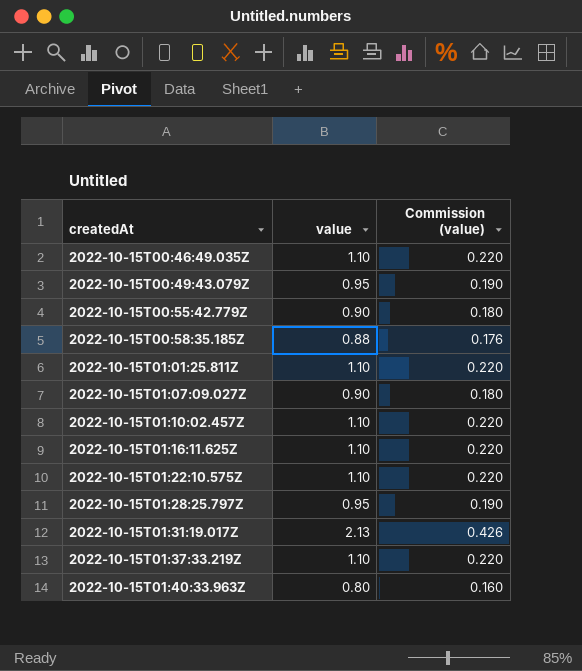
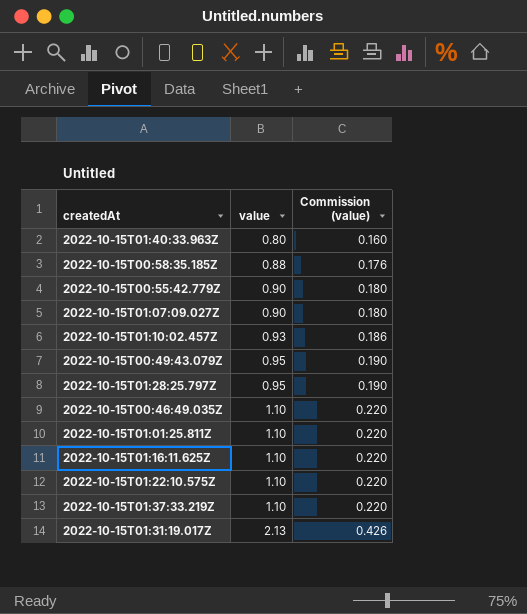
row order: createdAt ascending -> value ascending
2022-10-15T01:10:02.457Z | value: 1.10 -> 0.93
2022-10-15T01:10:02.457Z | Commission (value): 0.220 -> 0.186

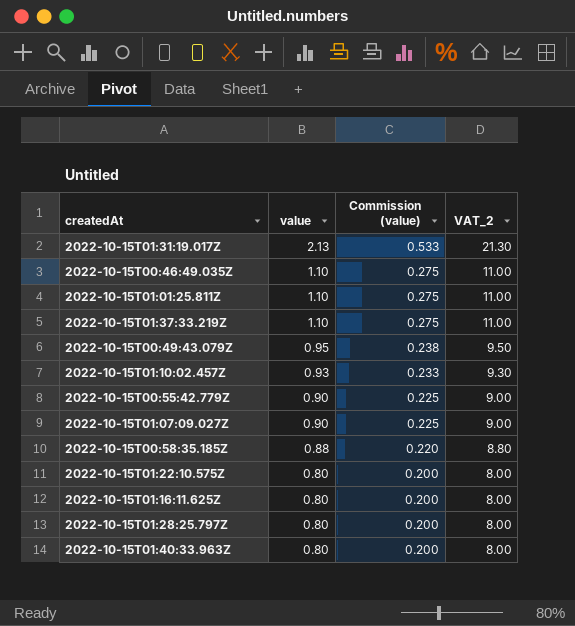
row order: value ascending -> value descending
column Commission (value) | formula: [value] * 0.2 -> [value] * 0.25
column VAT_2 | formula: none -> [value] * 10
2022-10-15T01:22:10.575Z | value: 1.10 -> 0.80
2022-10-15T01:16:11.625Z | value: 1.10 -> 0.80
2022-10-15T01:28:25.797Z | value: 0.95 -> 0.80

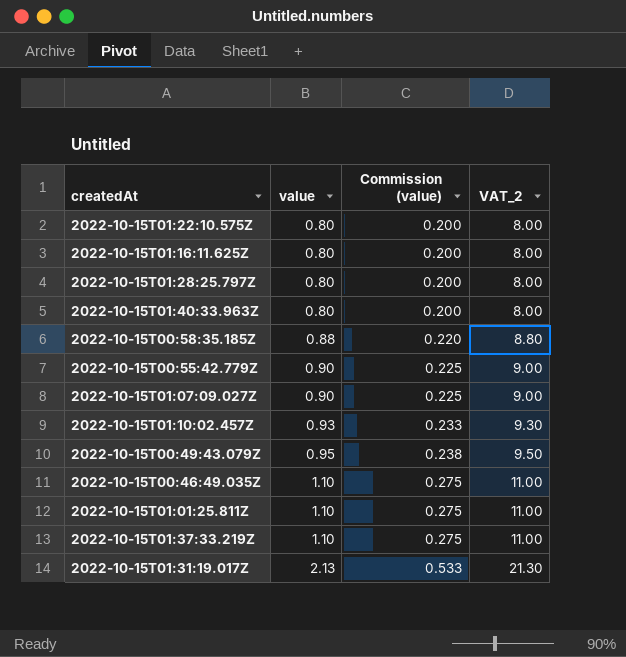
row order: value descending -> value ascending

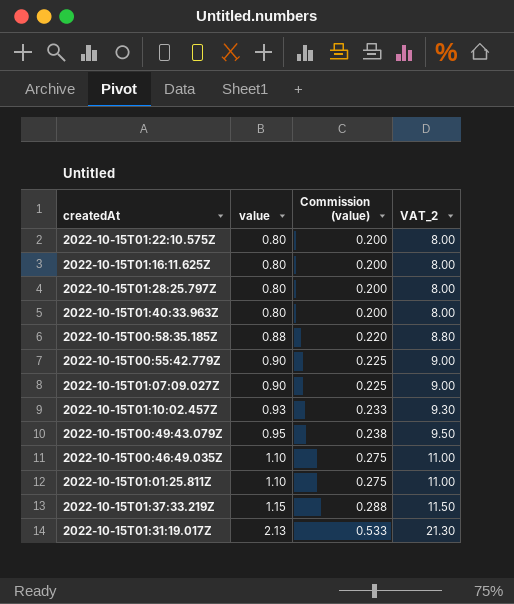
2022-10-15T01:37:33.219Z | value: 1.10 -> 1.15
2022-10-15T01:37:33.219Z | Commission (value): 0.275 -> 0.288
2022-10-15T01:37:33.219Z | VAT_2: 11.00 -> 11.50

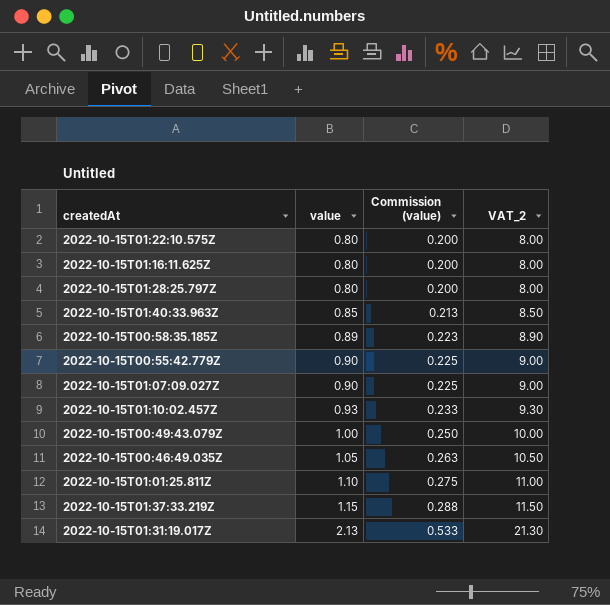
2022-10-15T01:40:33.963Z | value: 0.80 -> 0.85
2022-10-15T01:40:33.963Z | Commission (value): 0.200 -> 0.213
2022-10-15T01:40:33.963Z | VAT_2: 8.00 -> 8.50
2022-10-15T00:58:35.185Z | value: 0.88 -> 0.89
2022-10-15T00:58:35.185Z | Commission (value): 0.220 -> 0.223
2022-10-15T00:58:35.185Z | VAT_2: 8.80 -> 8.90
2022-10-15T00:49:43.079Z | value: 0.95 -> 1.00
2022-10-15T00:49:43.079Z | Commission (value): 0.238 -> 0.250
2022-10-15T00:49:43.079Z | VAT_2: 9.50 -> 10.00
2022-10-15T00:46:49.035Z | value: 1.10 -> 1.05
2022-10-15T00:46:49.035Z | Commission (value): 0.275 -> 0.263
2022-10-15T00:46:49.035Z | VAT_2: 11.00 -> 10.50

